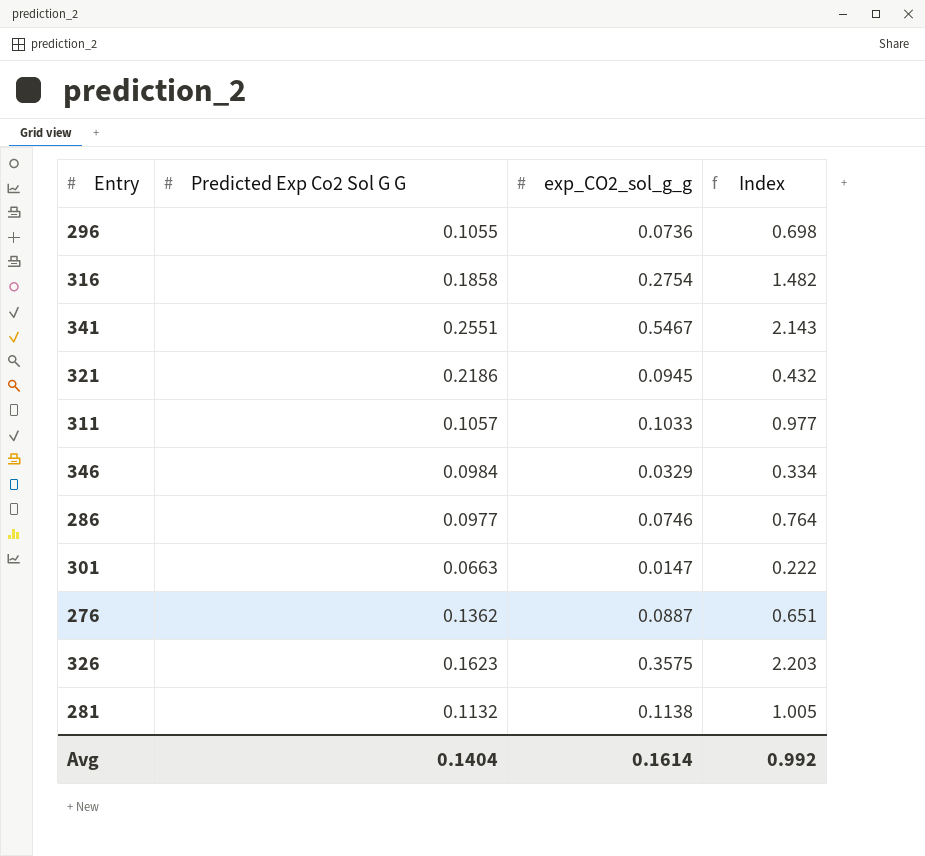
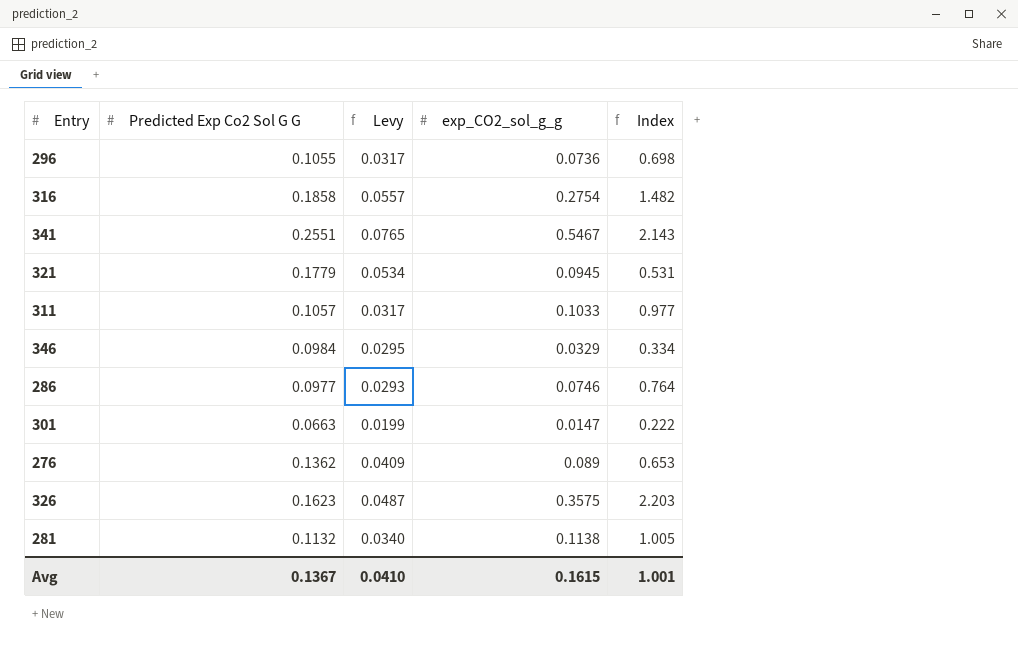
column Levy | formula: none -> [Predicted Exp Co2 Sol G G] * 0.3
321 | Predicted Exp Co2 Sol G G: 0.2186 -> 0.1779
321 | Index: 0.432 -> 0.531
276 | exp_CO2_sol_g_g: 0.0887 -> 0.089
276 | Index: 0.651 -> 0.653
Avg | Predicted Exp Co2 Sol G G: 0.1404 -> 0.1367
Avg | exp_CO2_sol_g_g: 0.1614 -> 0.1615
Avg | Index: 0.992 -> 1.001

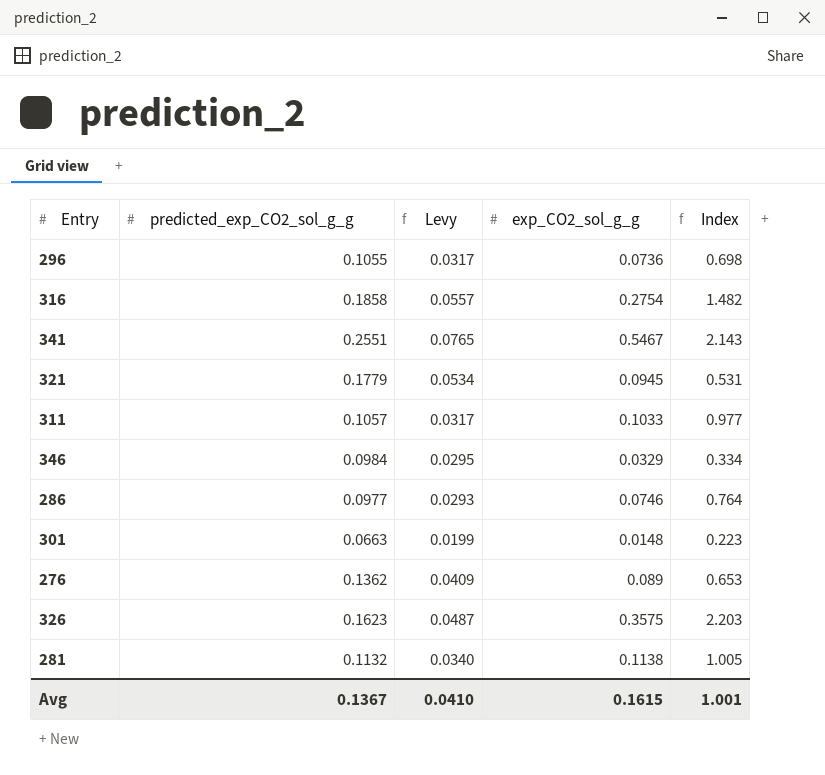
column name: Predicted Exp Co2 Sol G G -> predicted_exp_CO2_sol_g_g
301 | exp_CO2_sol_g_g: 0.0147 -> 0.0148
301 | Index: 0.222 -> 0.223

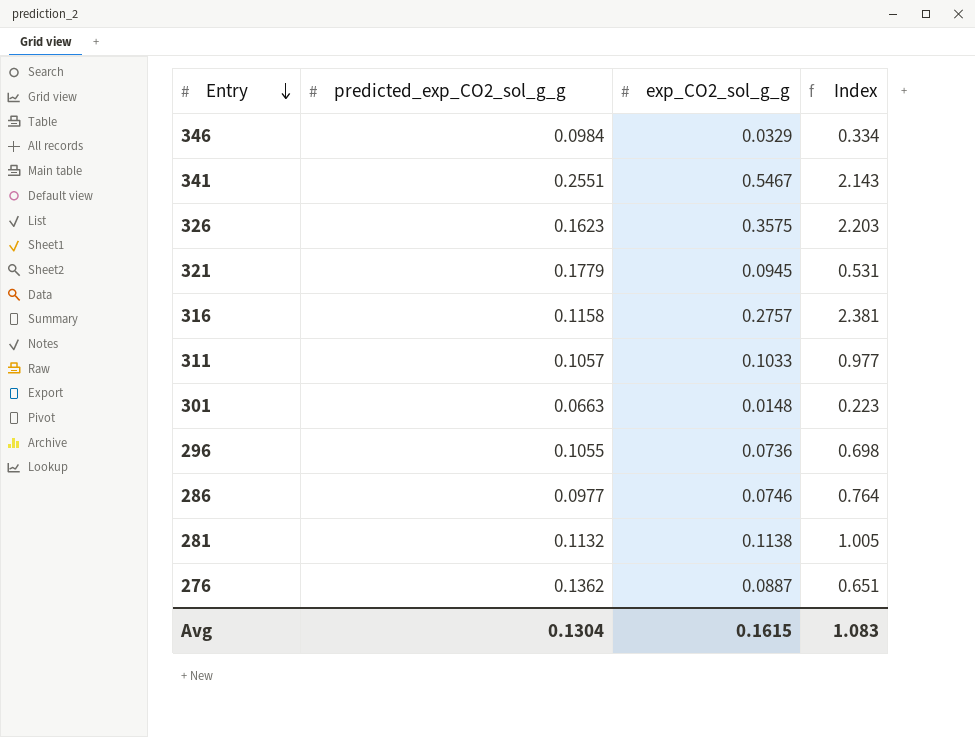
row order: none -> Entry descending
column Levy | formula: [predicted_exp_CO2_sol_g_g] * 0.3 -> none
316 | predicted_exp_CO2_sol_g_g: 0.1858 -> 0.1158
316 | exp_CO2_sol_g_g: 0.2754 -> 0.2757
316 | Index: 1.482 -> 2.381
276 | exp_CO2_sol_g_g: 0.089 -> 0.0887
276 | Index: 0.653 -> 0.651
Avg | predicted_exp_CO2_sol_g_g: 0.1367 -> 0.1304
Avg | Index: 1.001 -> 1.083

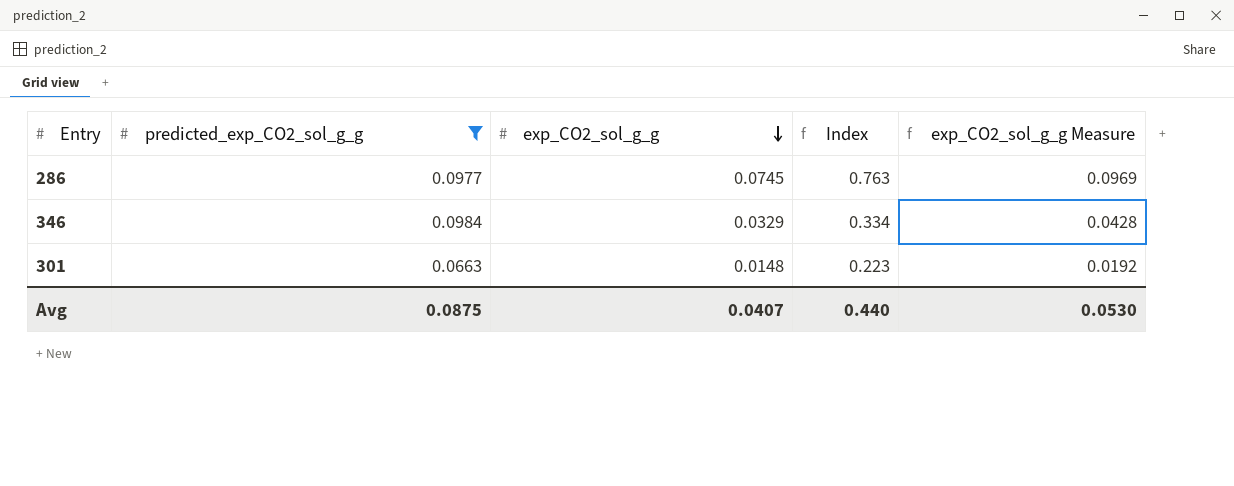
filter: none -> predicted_exp_CO2_sol_g_g <= 0.0984
row order: Entry descending -> exp_CO2_sol_g_g descending
column exp_CO2_sol_g_g Measure | formula: none -> [exp_CO2_sol_g_g] * 1.3
286 | exp_CO2_sol_g_g: 0.0746 -> 0.0745
286 | Index: 0.764 -> 0.763
Avg | predicted_exp_CO2_sol_g_g: 0.1304 -> 0.0875
Avg | exp_CO2_sol_g_g: 0.1615 -> 0.0407
Avg | Index: 1.083 -> 0.440

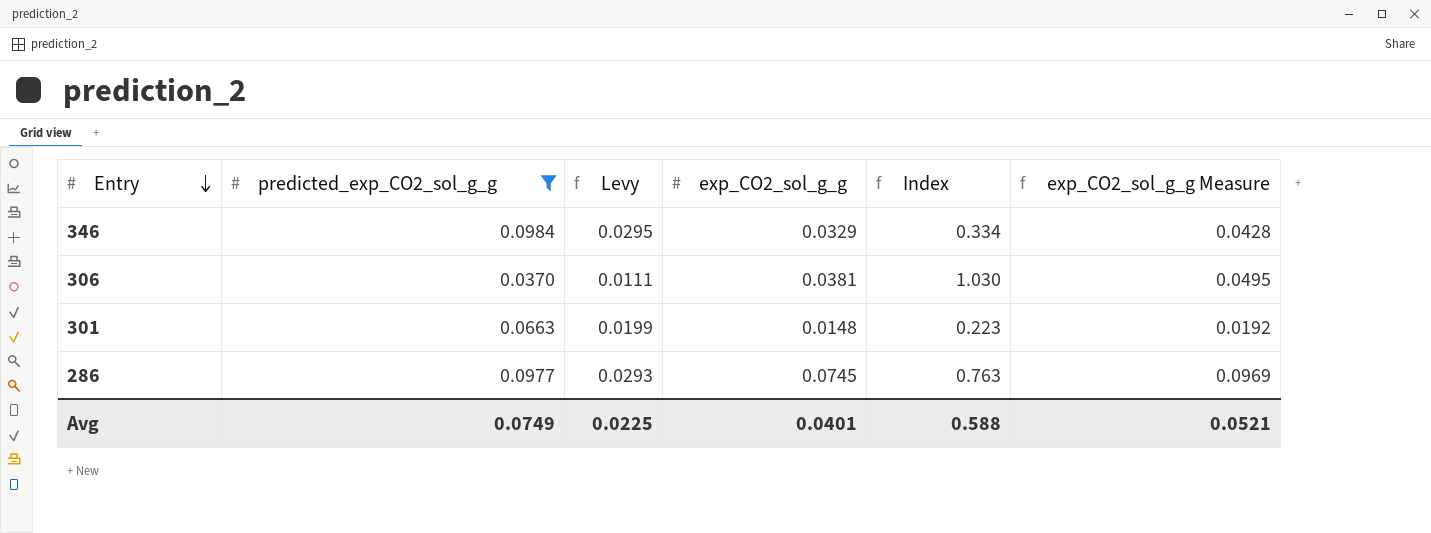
row order: exp_CO2_sol_g_g descending -> Entry descending
column Levy | formula: none -> [predicted_exp_CO2_sol_g_g] * 0.3
row 306: none -> 0.0370 | 0.0111 | 0.0381 | 1.030 | 0.0495
Avg | predicted_exp_CO2_sol_g_g: 0.0875 -> 0.0749
Avg | exp_CO2_sol_g_g: 0.0407 -> 0.0401
Avg | Index: 0.440 -> 0.588
Avg | exp_CO2_sol_g_g Measure: 0.0530 -> 0.0521

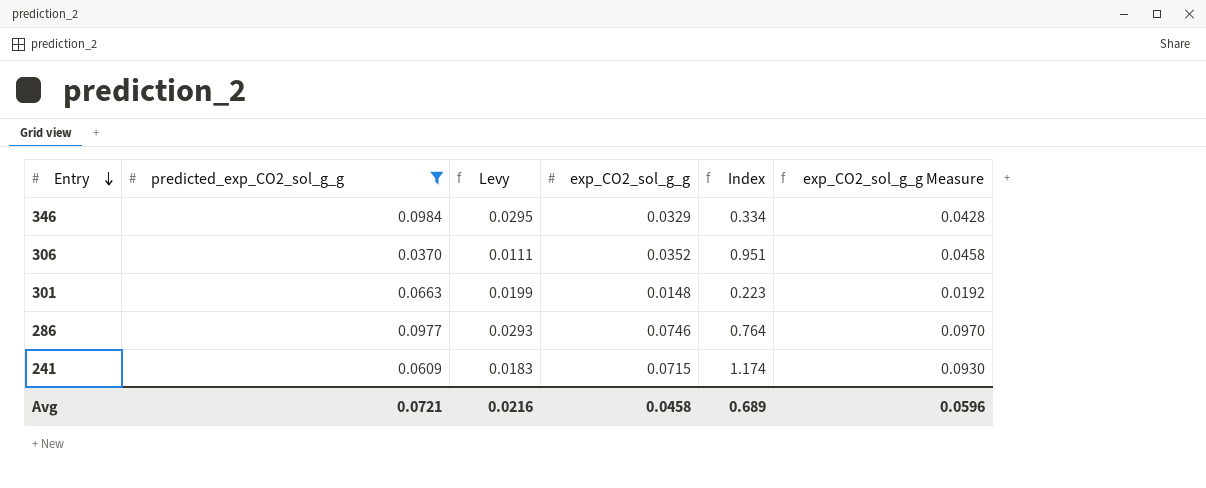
306 | exp_CO2_sol_g_g: 0.0381 -> 0.0352
306 | Index: 1.030 -> 0.951
306 | exp_CO2_sol_g_g Measure: 0.0495 -> 0.0458
286 | exp_CO2_sol_g_g: 0.0745 -> 0.0746
286 | Index: 0.763 -> 0.764
286 | exp_CO2_sol_g_g Measure: 0.0969 -> 0.0970
row 241: none -> 0.0609 | 0.0183 | 0.0715 | 1.174 | 0.0930
Avg | predicted_exp_CO2_sol_g_g: 0.0749 -> 0.0721
Avg | Levy: 0.0225 -> 0.0216
Avg | exp_CO2_sol_g_g: 0.0401 -> 0.0458
Avg | Index: 0.588 -> 0.689
Avg | exp_CO2_sol_g_g Measure: 0.0521 -> 0.0596

